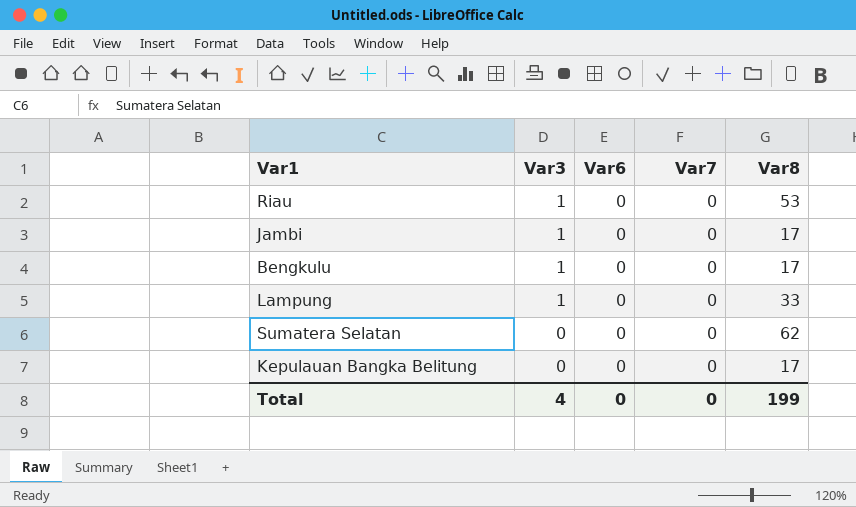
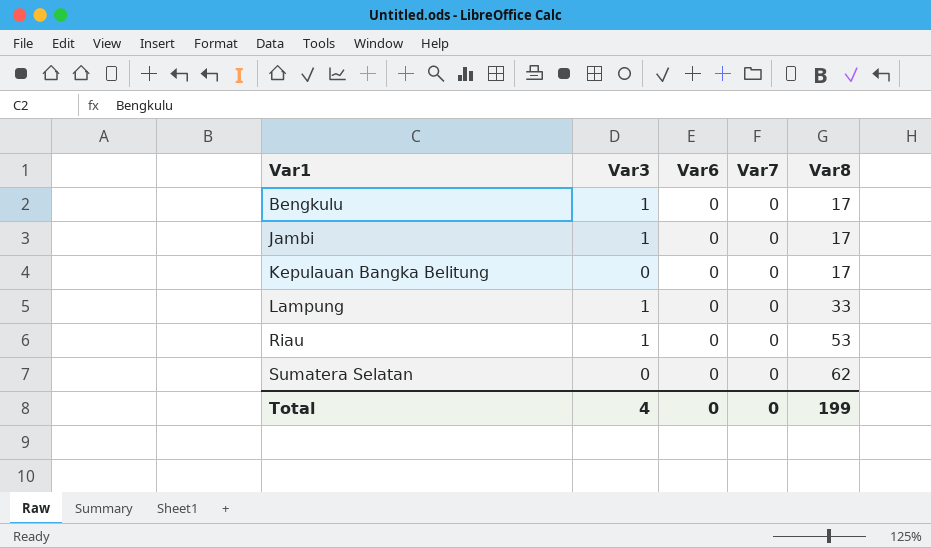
row order: Var3 descending -> Var1 ascending

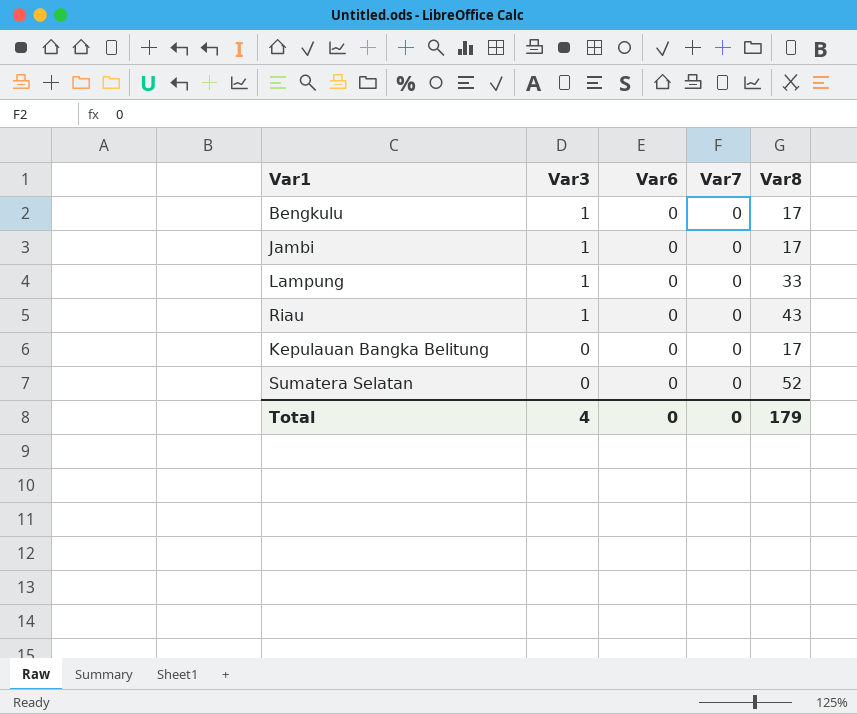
row order: Var1 ascending -> Var3 descending
Riau | Var8: 53 -> 43
Sumatera Selatan | Var8: 62 -> 52
Total | Var8: 199 -> 179

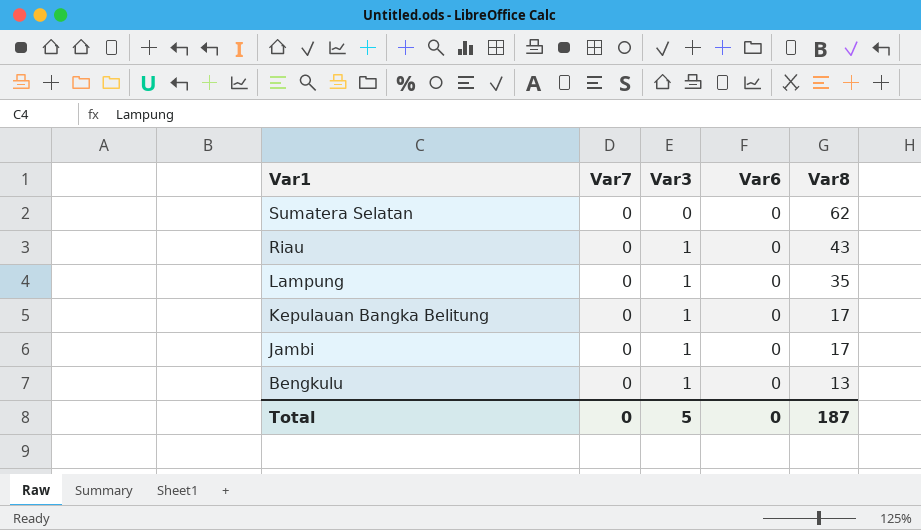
row order: Var3 descending -> Var1 descending
column Var7 | position: 4 -> 2
Sumatera Selatan | Var8: 52 -> 62
Lampung | Var8: 33 -> 35
Kepulauan Bangka Belitung | Var3: 0 -> 1
Bengkulu | Var8: 17 -> 13
Total | Var3: 4 -> 5
Total | Var8: 179 -> 187

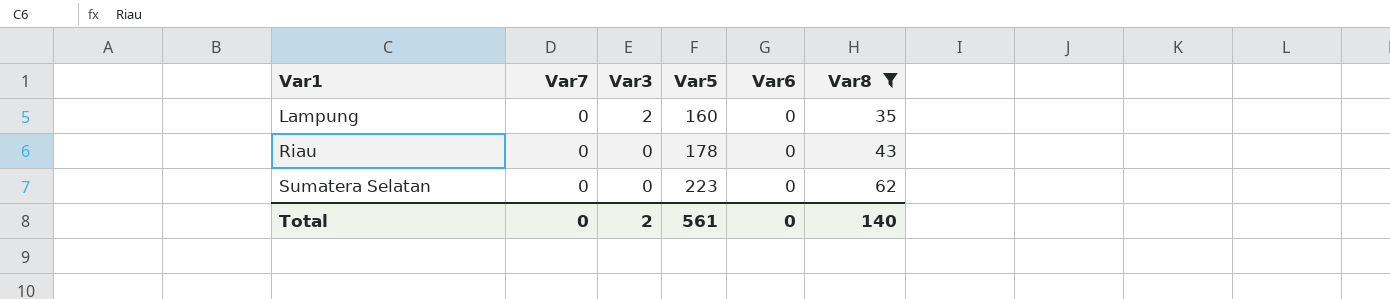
filter: none -> Var8 >= 35
row order: Var1 descending -> Var1 ascending
column Var5 | position: none -> 4
Lampung | Var3: 1 -> 2
Riau | Var3: 1 -> 0
Total | Var3: 5 -> 2
Total | Var8: 187 -> 140

